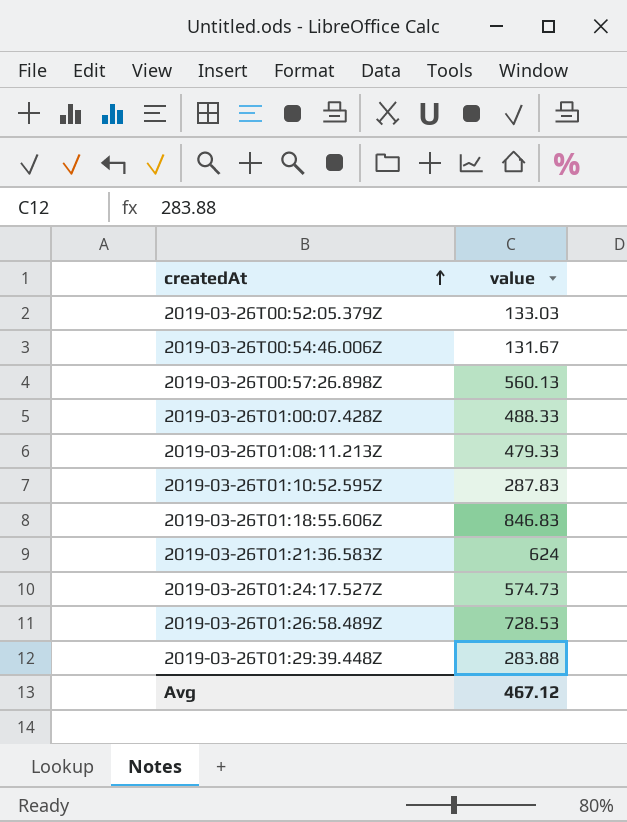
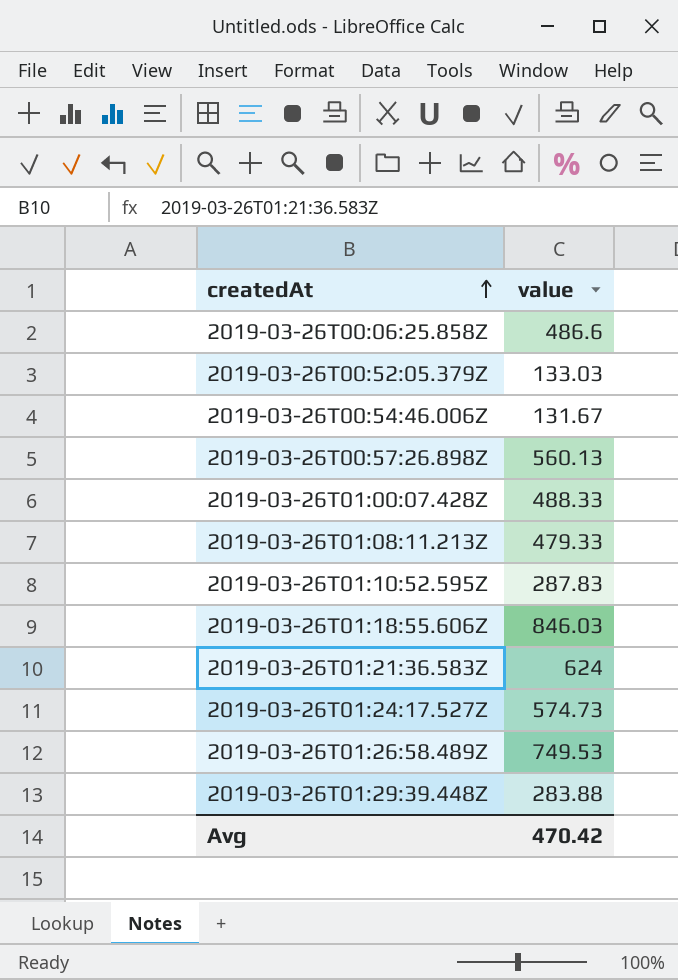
row 2019-03-26T00:06:25.858Z: none -> 486.6
2019-03-26T01:18:55.606Z | value: 846.83 -> 846.03
2019-03-26T01:26:58.489Z | value: 728.53 -> 749.53
Avg | value: 467.12 -> 470.42

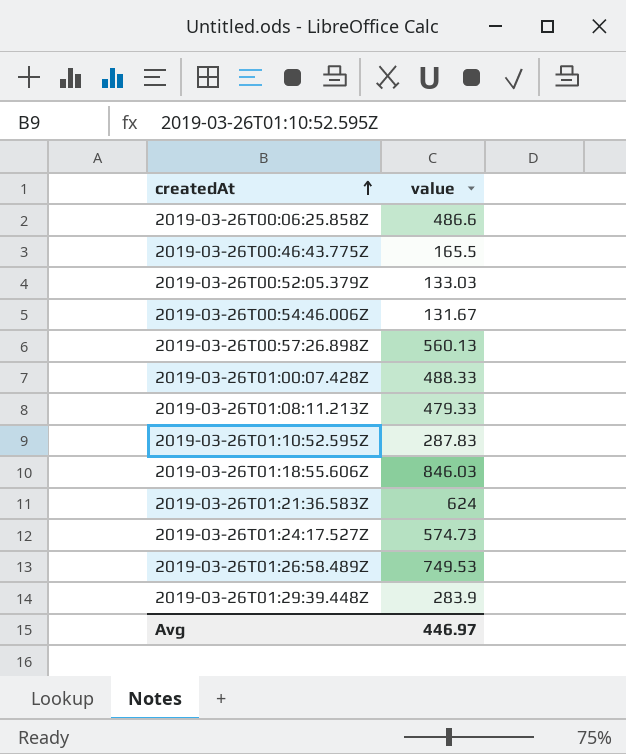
row 2019-03-26T00:46:43.775Z: none -> 165.5
2019-03-26T01:29:39.448Z | value: 283.88 -> 283.9
Avg | value: 470.42 -> 446.97

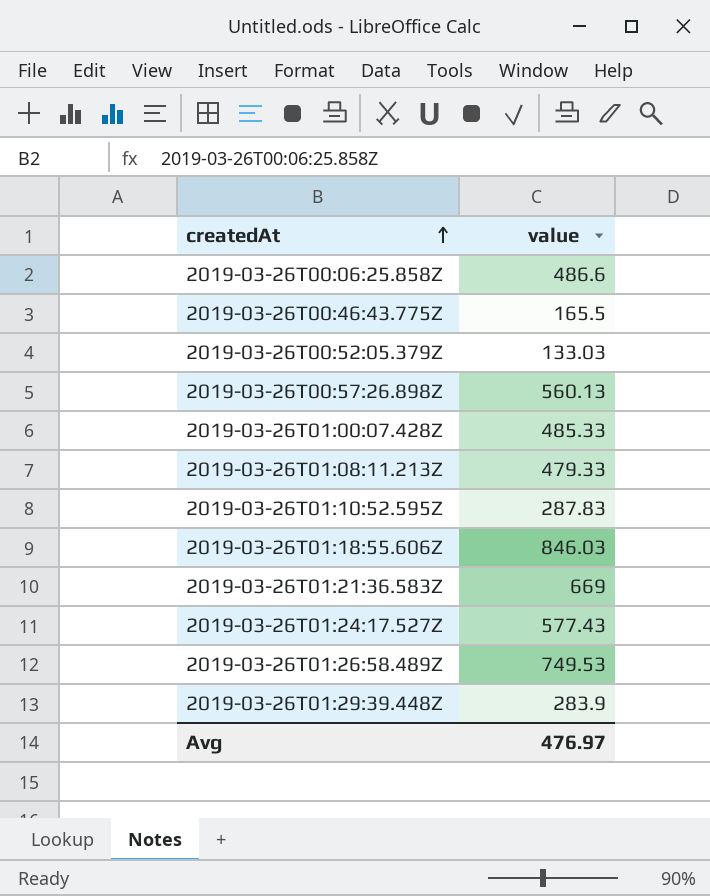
row 2019-03-26T00:54:46.006Z: 131.67 -> none
2019-03-26T01:00:07.428Z | value: 488.33 -> 485.33
2019-03-26T01:21:36.583Z | value: 624 -> 669
2019-03-26T01:24:17.527Z | value: 574.73 -> 577.43
Avg | value: 446.97 -> 476.97

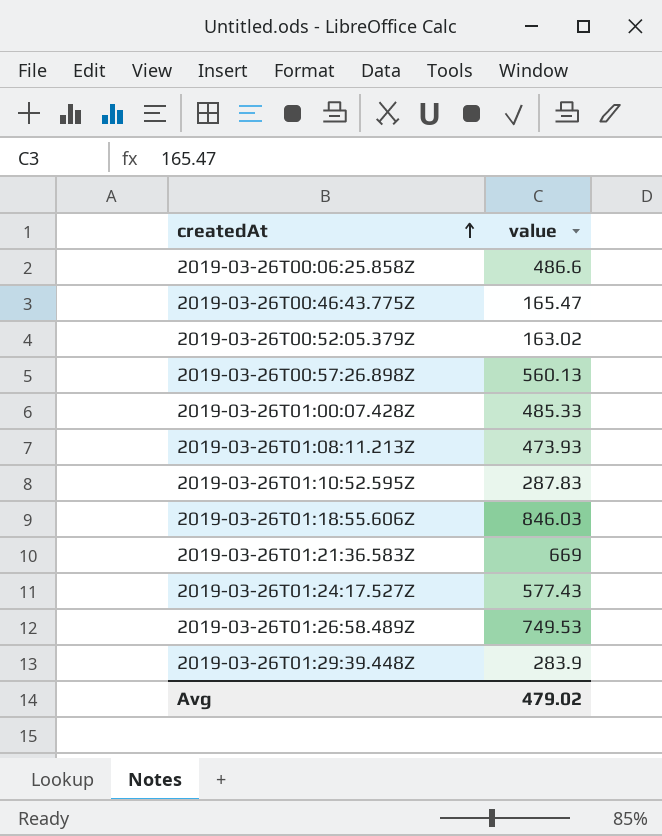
2019-03-26T00:46:43.775Z | value: 165.5 -> 165.47
2019-03-26T00:52:05.379Z | value: 133.03 -> 163.02
2019-03-26T01:08:11.213Z | value: 479.33 -> 473.93
Avg | value: 476.97 -> 479.02

